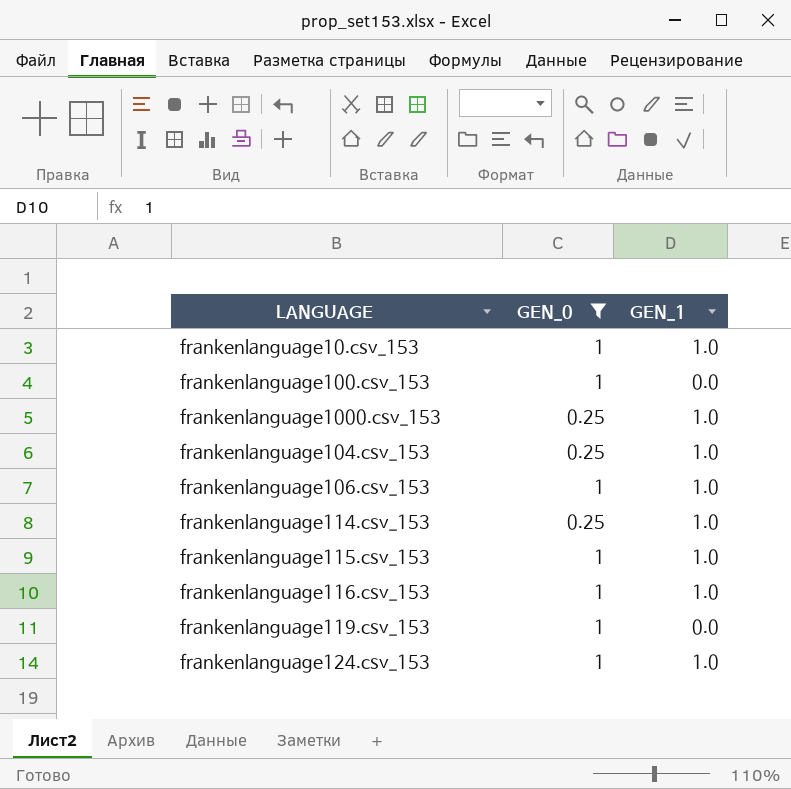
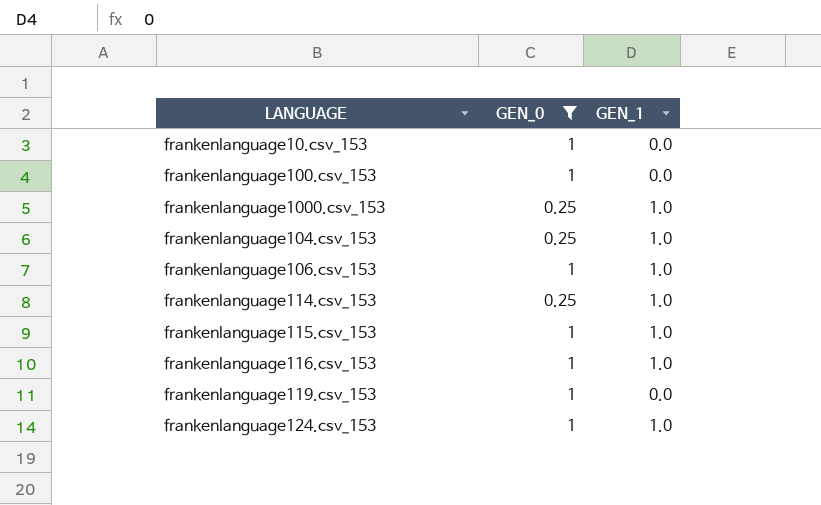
frankenlanguage10.csv_153 | GEN_1: 1.0 -> 0.0

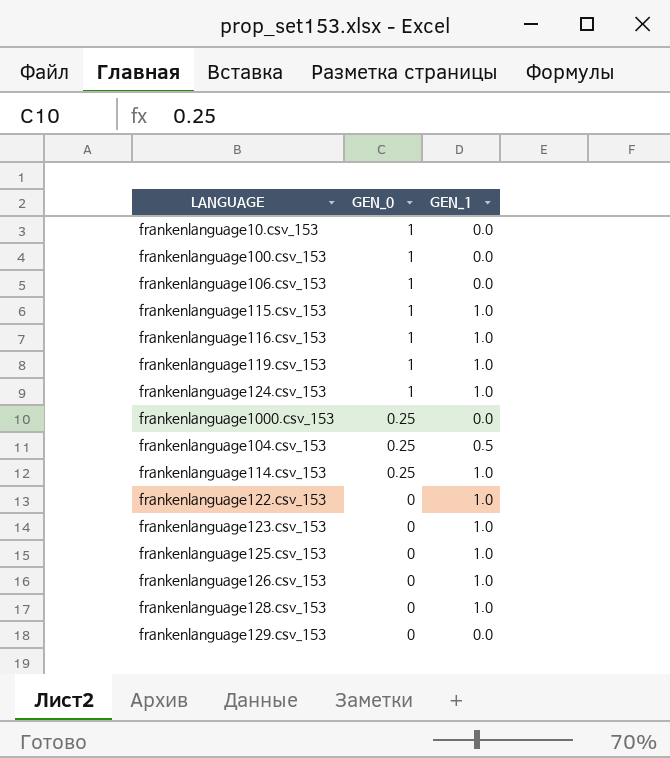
filter: GEN_0 != 0 -> none
row order: none -> GEN_0 descending
frankenlanguage106.csv_153 | GEN_1: 1.0 -> 0.0
frankenlanguage119.csv_153 | GEN_1: 0.0 -> 1.0
frankenlanguage1000.csv_153 | GEN_1: 1.0 -> 0.0
frankenlanguage104.csv_153 | GEN_1: 1.0 -> 0.5

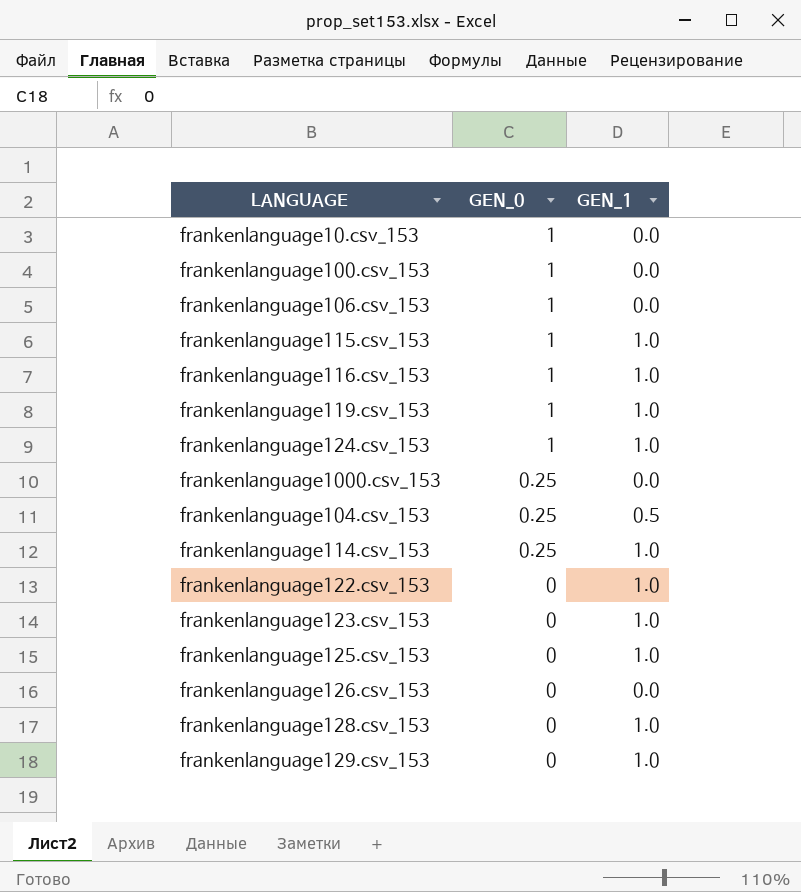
frankenlanguage126.csv_153 | GEN_1: 1.0 -> 0.0
frankenlanguage129.csv_153 | GEN_1: 0.0 -> 1.0

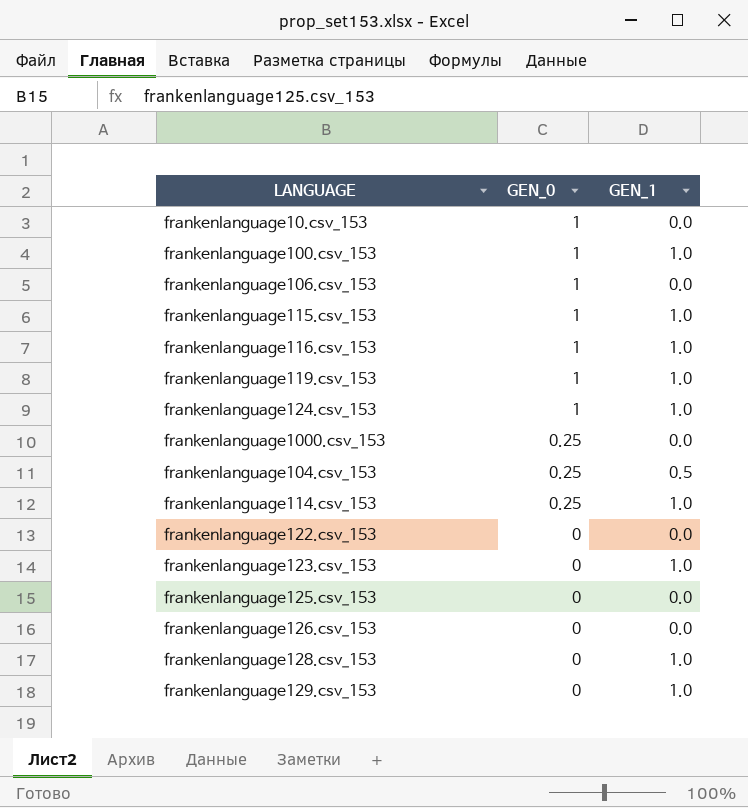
frankenlanguage100.csv_153 | GEN_1: 0.0 -> 1.0
frankenlanguage122.csv_153 | GEN_1: 1.0 -> 0.0
frankenlanguage125.csv_153 | GEN_1: 1.0 -> 0.0

